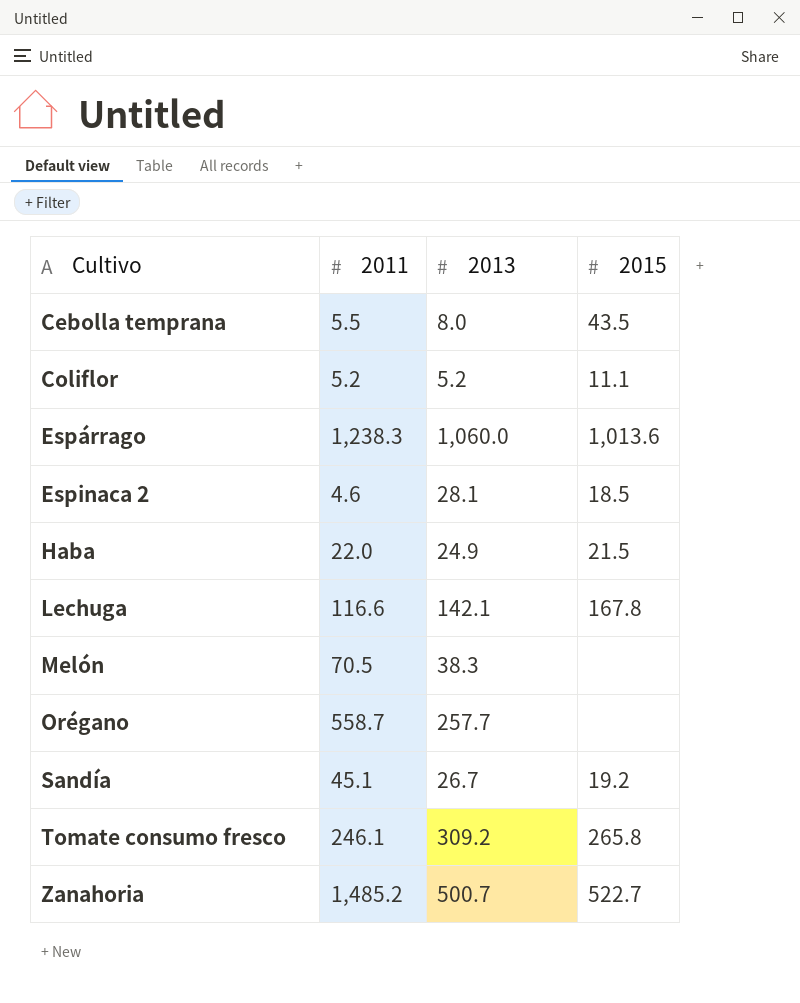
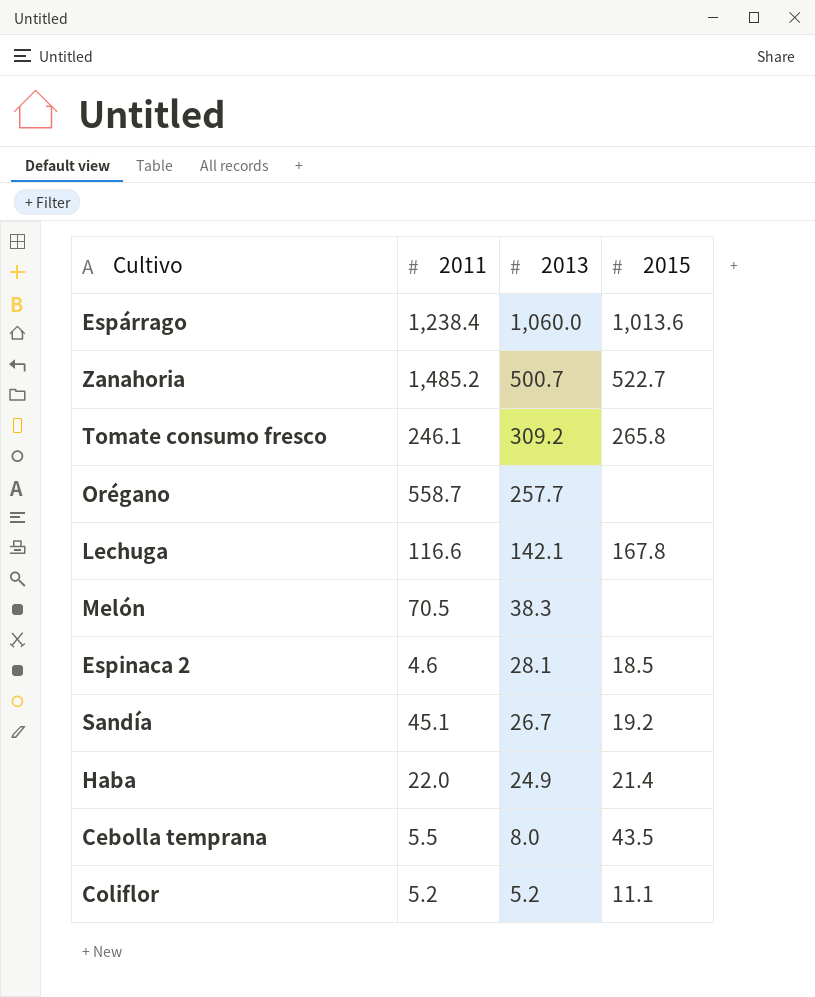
row order: Cultivo ascending -> 2013 descending
Espárrago | 2011: 1,238.3 -> 1,238.4
Haba | 2015: 21.5 -> 21.4

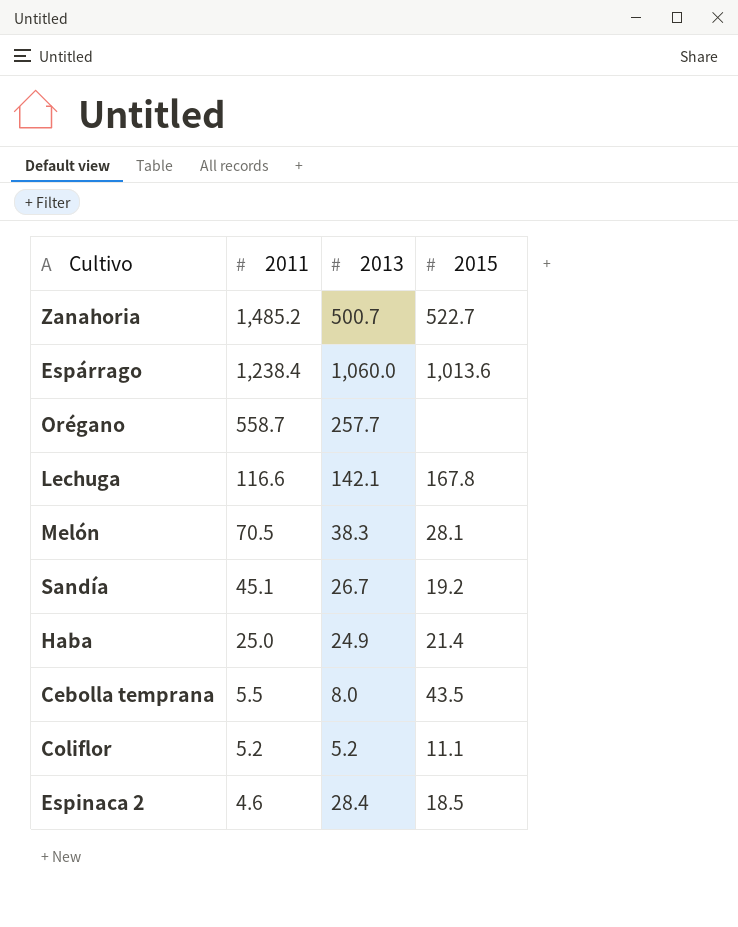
row order: 2013 descending -> 2011 descending
row Tomate consumo fresco: 246.1 | 309.2 | 265.8 -> none
Melón | 2015: none -> 28.1
Haba | 2011: 22.0 -> 25.0
Espinaca 2 | 2013: 28.1 -> 28.4

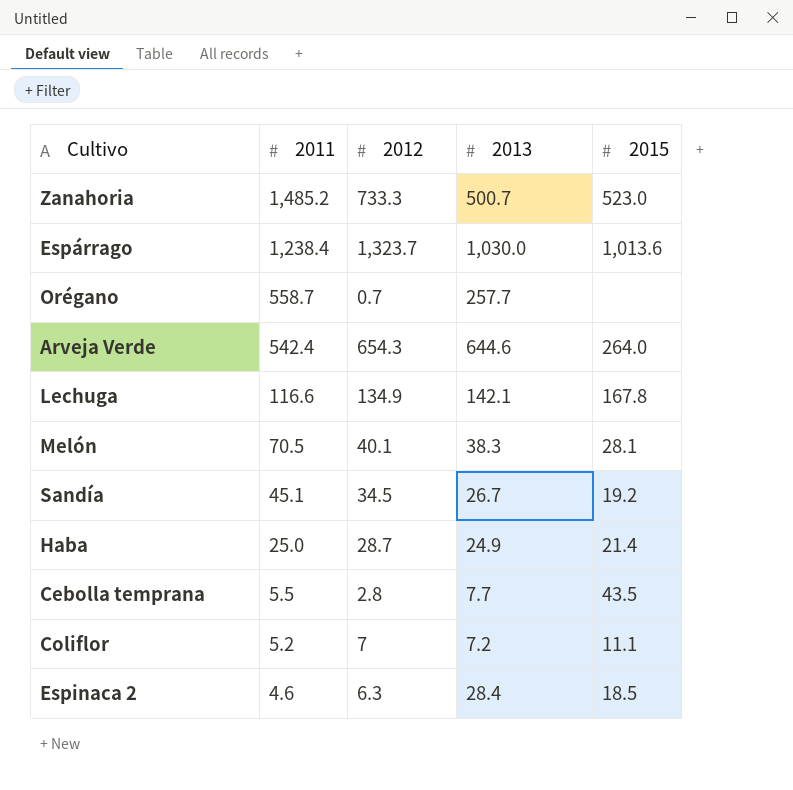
column 2012 | position: none -> 3
Zanahoria | 2015: 522.7 -> 523.0
Espárrago | 2013: 1,060.0 -> 1,030.0
row Arveja Verde: none -> 542.4 | 654.3 | 644.6 | 264.0
Cebolla temprana | 2013: 8.0 -> 7.7
Coliflor | 2013: 5.2 -> 7.2

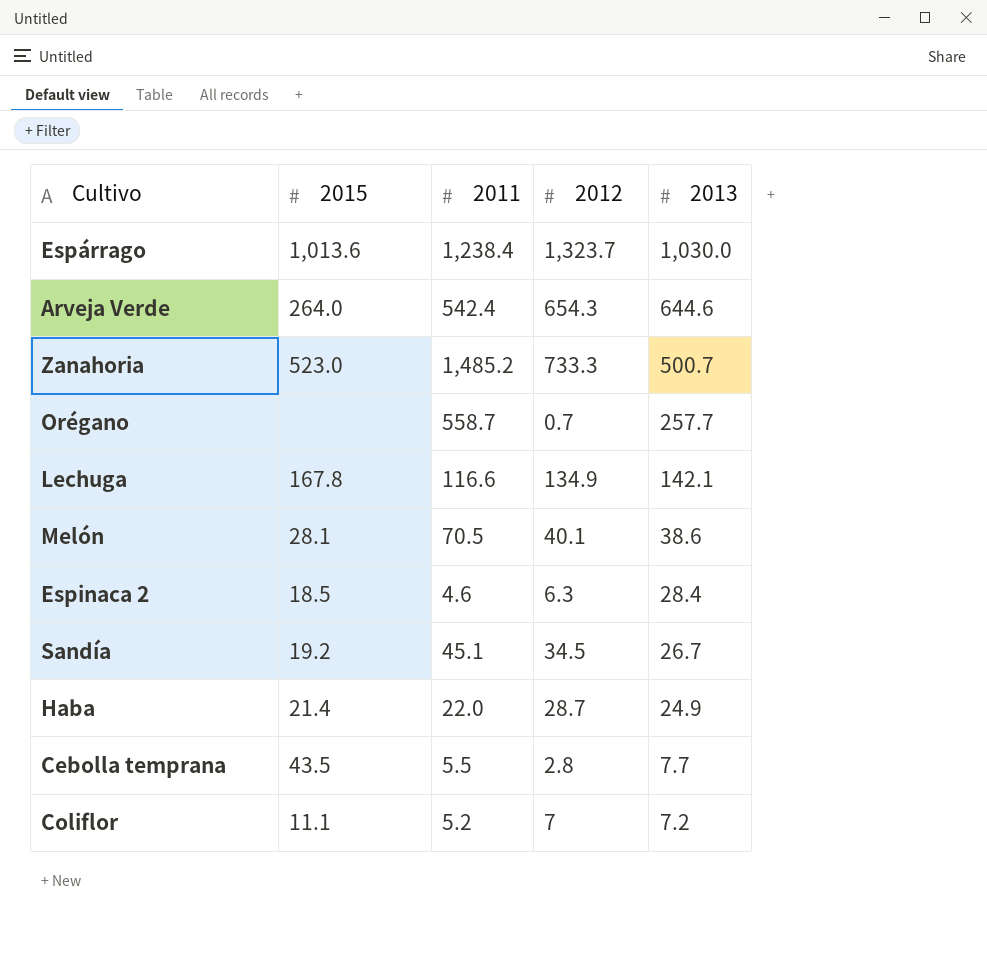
row order: 2011 descending -> 2013 descending
column 2015 | position: 5 -> 2
Melón | 2013: 38.3 -> 38.6
Haba | 2011: 25.0 -> 22.0

